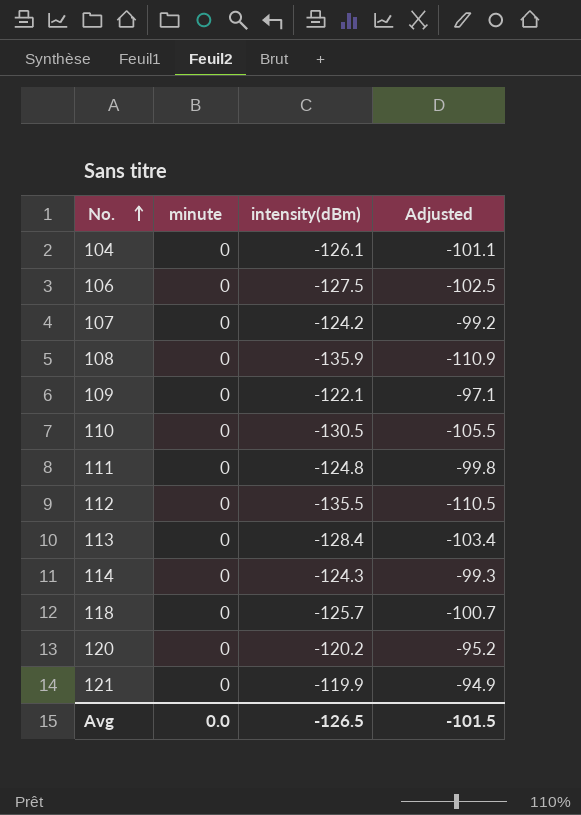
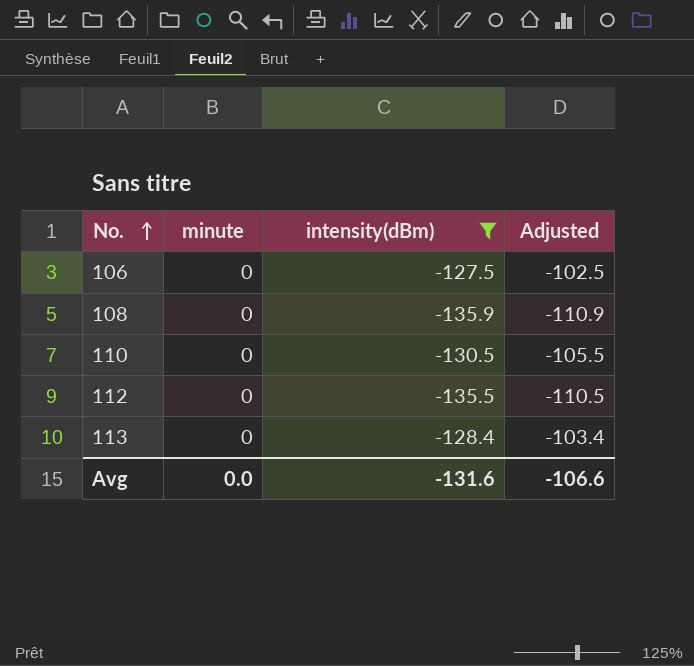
filter: none -> intensity(dBm) <= -127.5
Avg | intensity(dBm): -126.5 -> -131.6
Avg | Adjusted: -101.5 -> -106.6

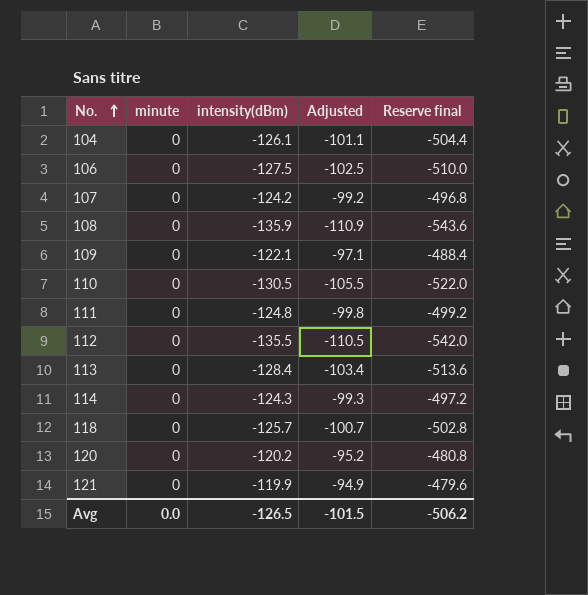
filter: intensity(dBm) <= -127.5 -> none
column Reserve final | formula: none -> [intensity(dBm)] * 4
Avg | intensity(dBm): -131.6 -> -126.5
Avg | Adjusted: -106.6 -> -101.5

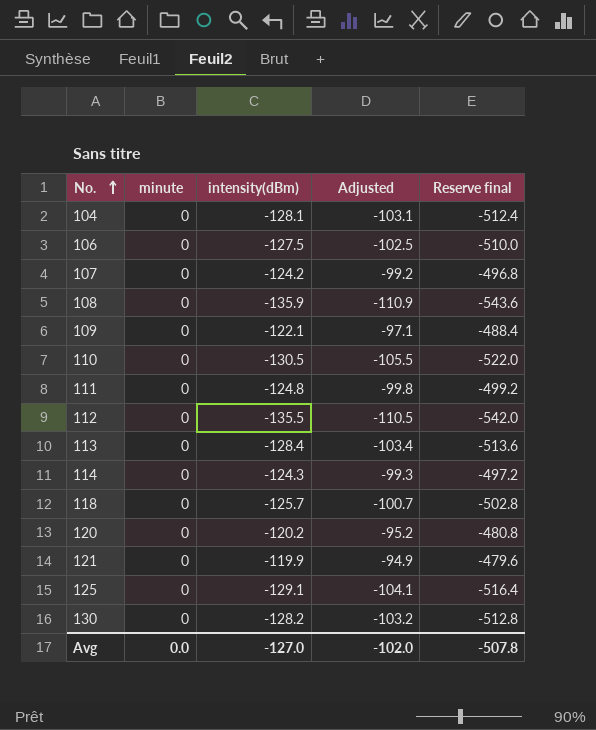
104 | intensity(dBm): -126.1 -> -128.1
104 | Adjusted: -101.1 -> -103.1
104 | Reserve final: -504.4 -> -512.4
row 125: none -> 0 | -129.1 | -104.1 | -516.4
row 130: none -> 0 | -128.2 | -103.2 | -512.8
Avg | intensity(dBm): -126.5 -> -127.0
Avg | Adjusted: -101.5 -> -102.0
Avg | Reserve final: -506.2 -> -507.8

